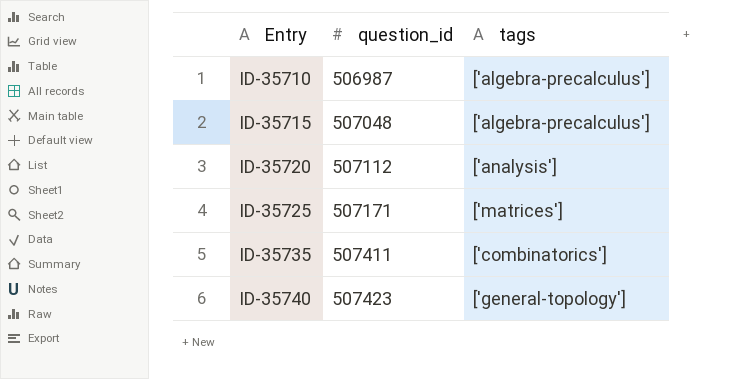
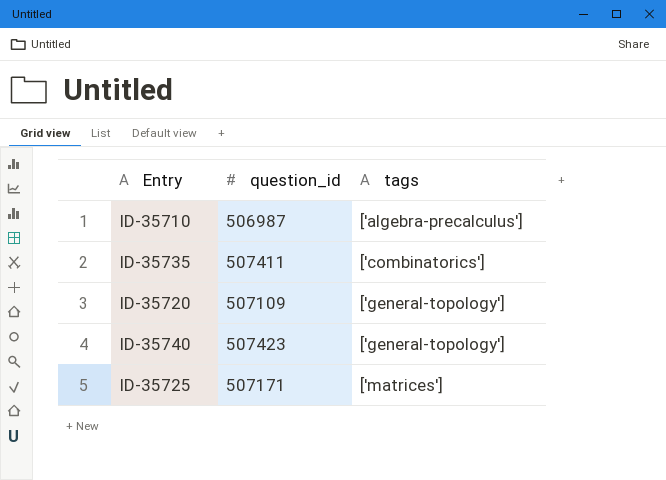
row order: Entry ascending -> tags ascending
row ID-35715: 507048 | ['algebra-precalculus'] -> none
ID-35720 | question_id: 507112 -> 507109
ID-35720 | tags: ['analysis'] -> ['general-topology']

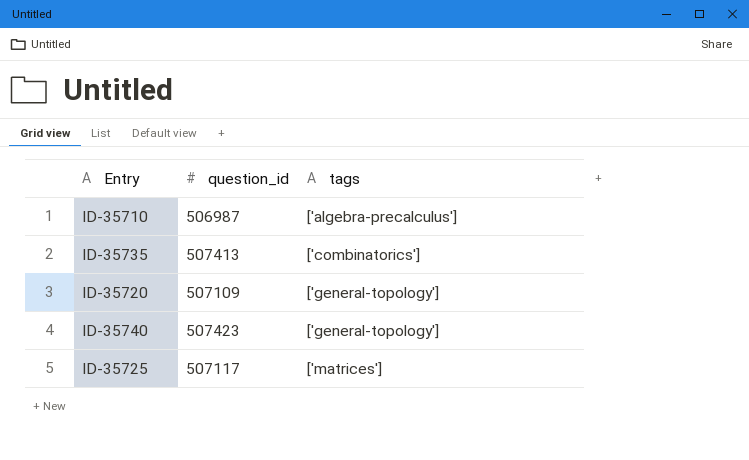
ID-35735 | question_id: 507411 -> 507413
ID-35725 | question_id: 507171 -> 507117

